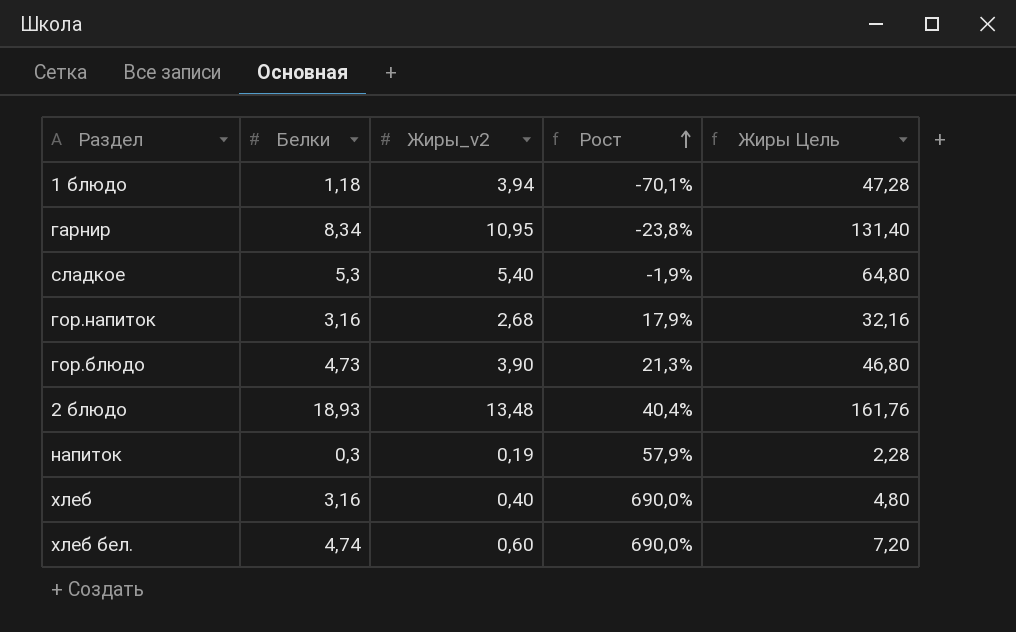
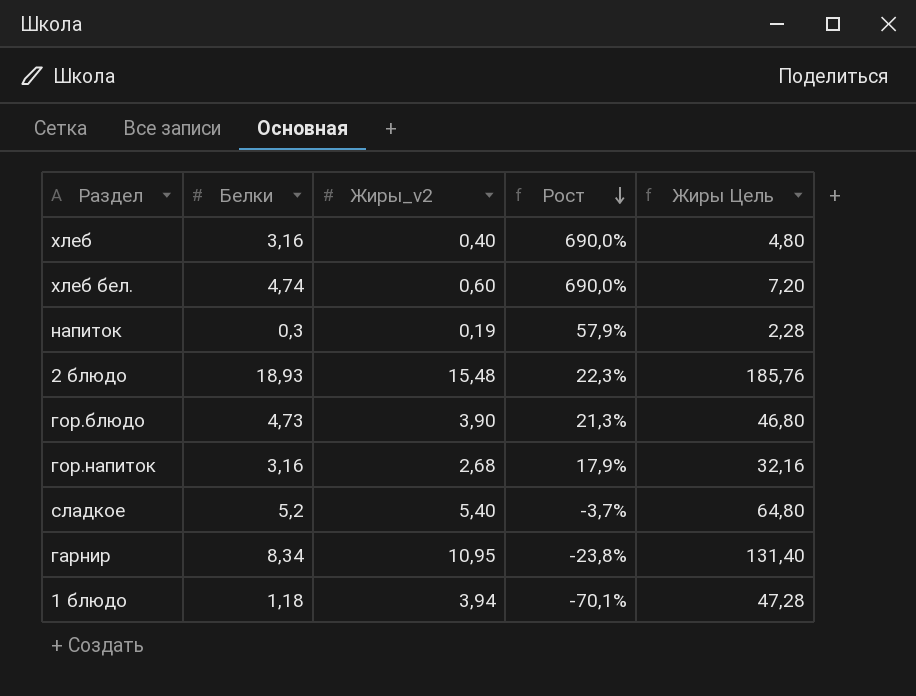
row order: Рост ascending -> Рост descending
2 блюдо | Жиры_v2: 13,48 -> 15,48
2 блюдо | Рост: 40,4% -> 22,3%
2 блюдо | Жиры Цель: 161,76 -> 185,76
сладкое | Белки: 5,3 -> 5,2
сладкое | Рост: -1,9% -> -3,7%

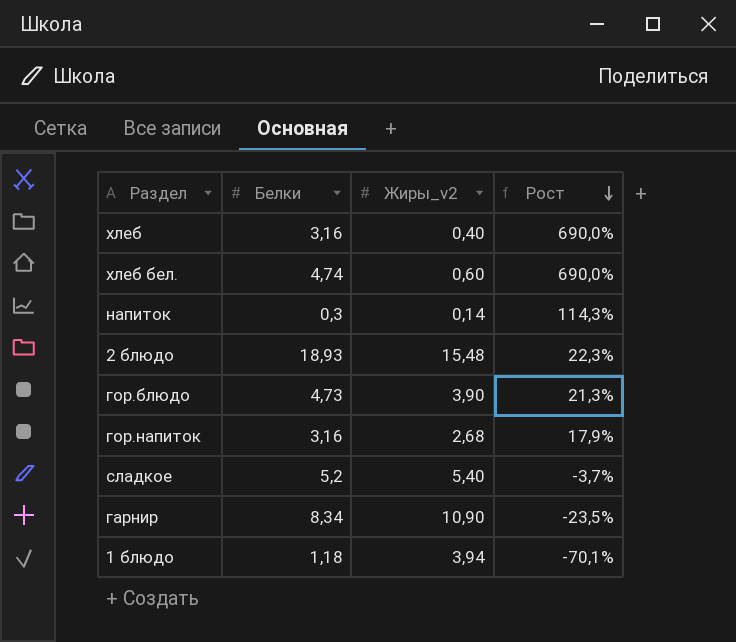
column Жиры Цель | formula: [Жиры_v2] * 12 -> none
напиток | Жиры_v2: 0,19 -> 0,14
напиток | Рост: 57,9% -> 114,3%
гарнир | Жиры_v2: 10,95 -> 10,90
гарнир | Рост: -23,8% -> -23,5%

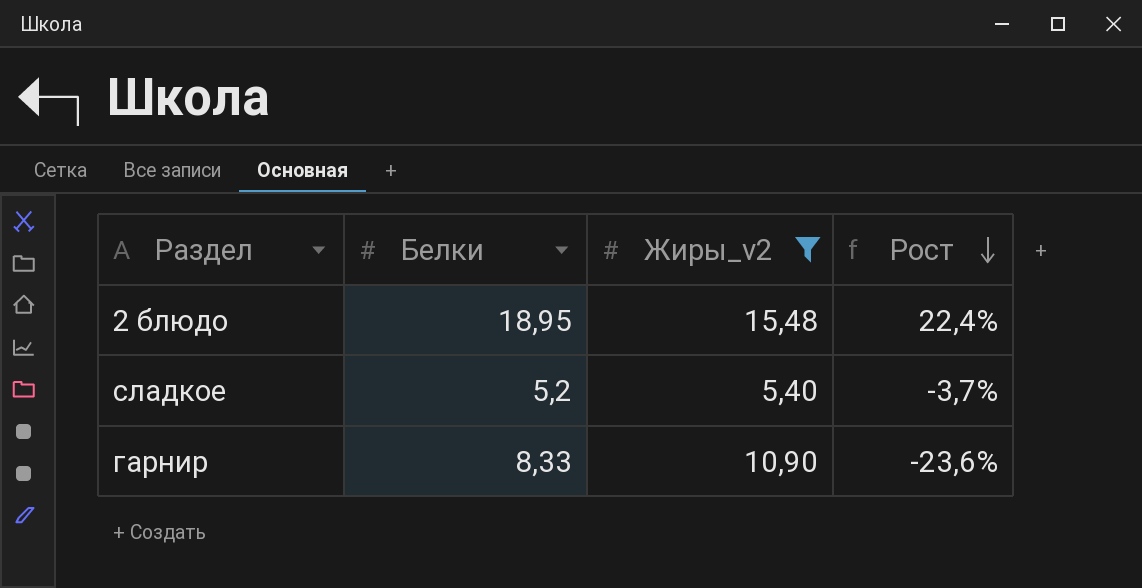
filter: none -> Жиры_v2 >= 5,40
2 блюдо | Белки: 18,93 -> 18,95
2 блюдо | Рост: 22,3% -> 22,4%
гарнир | Белки: 8,34 -> 8,33
гарнир | Рост: -23,5% -> -23,6%

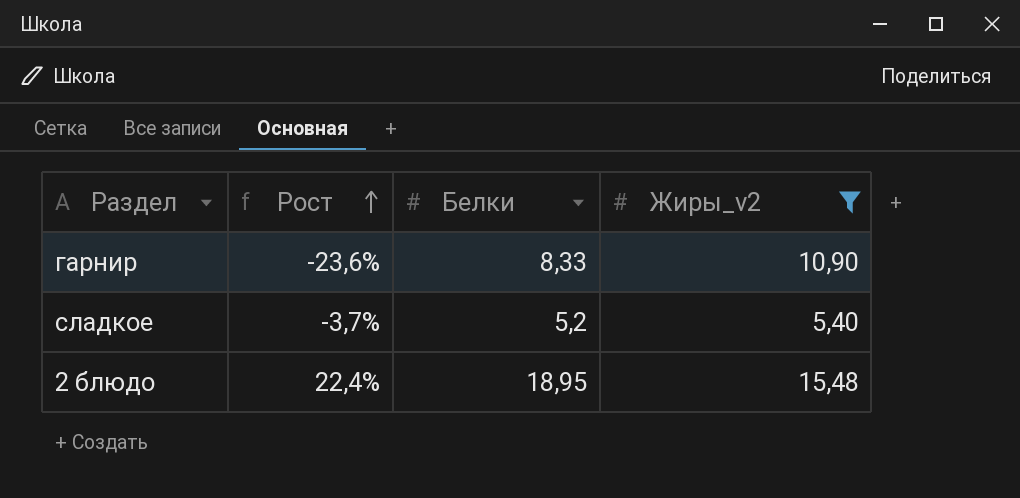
row order: Рост descending -> Рост ascending
column Рост | position: 4 -> 2

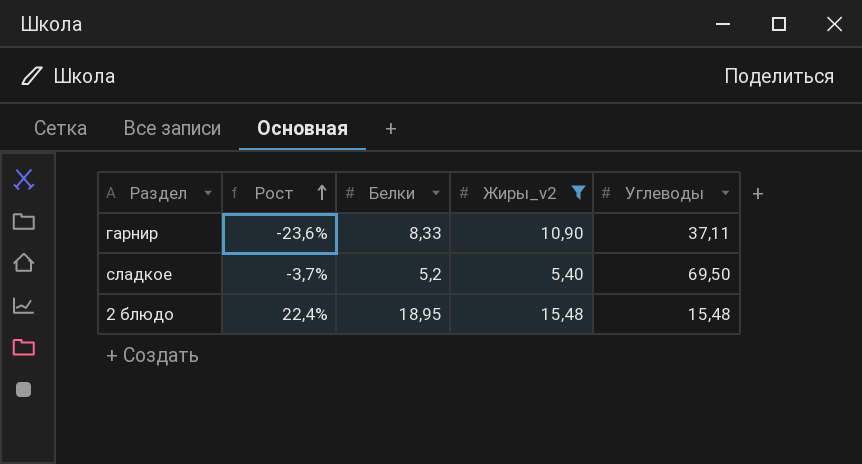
column Углеводы | position: none -> 5

